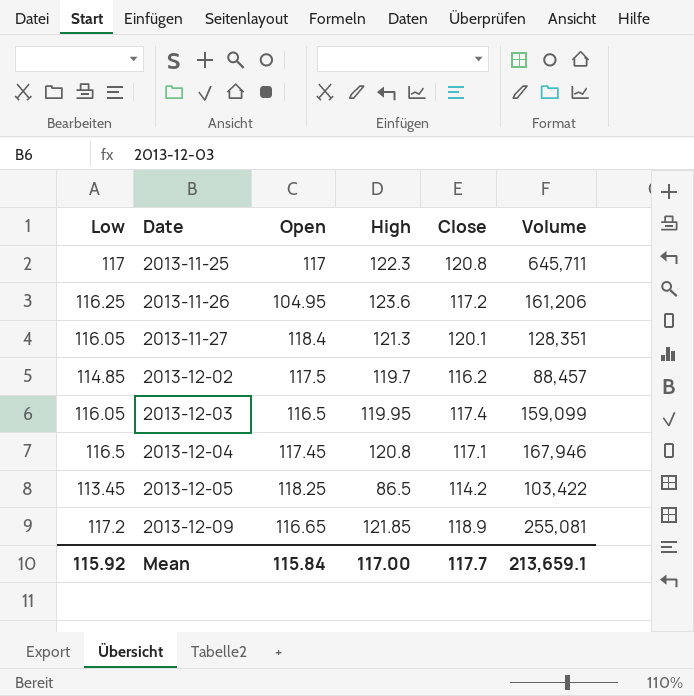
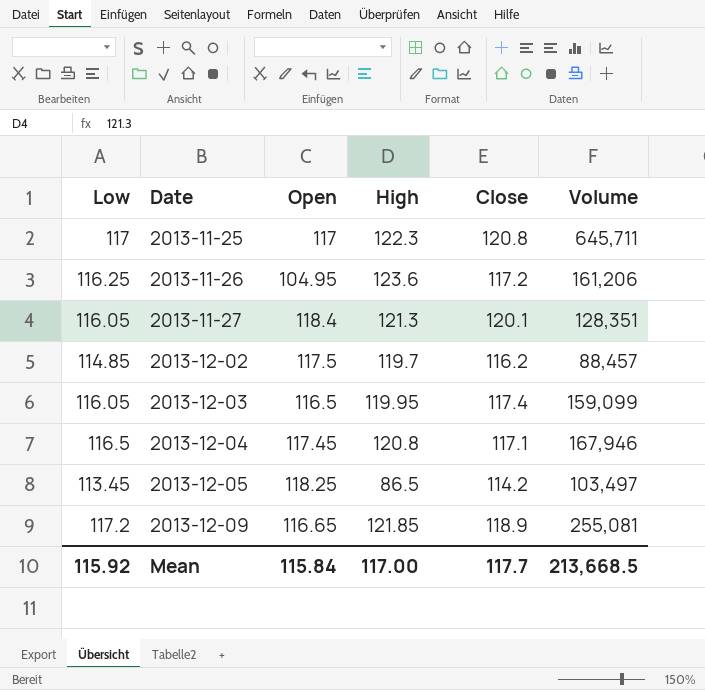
2013-12-05 | Volume: 103,422 -> 103,497
Mean | Volume: 213,659.1 -> 213,668.5

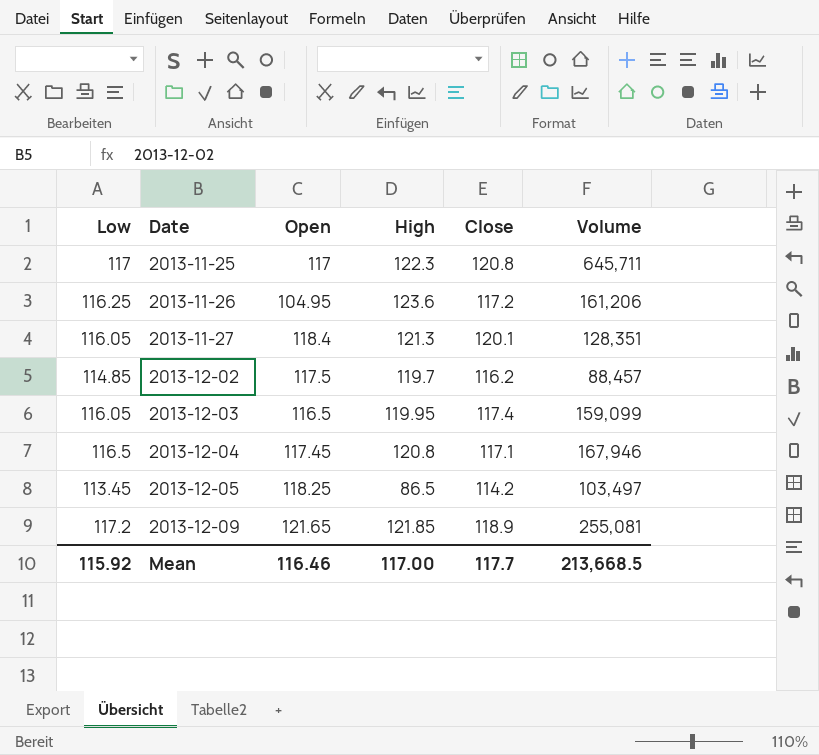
2013-12-09 | Open: 116.65 -> 121.65
Mean | Open: 115.84 -> 116.46

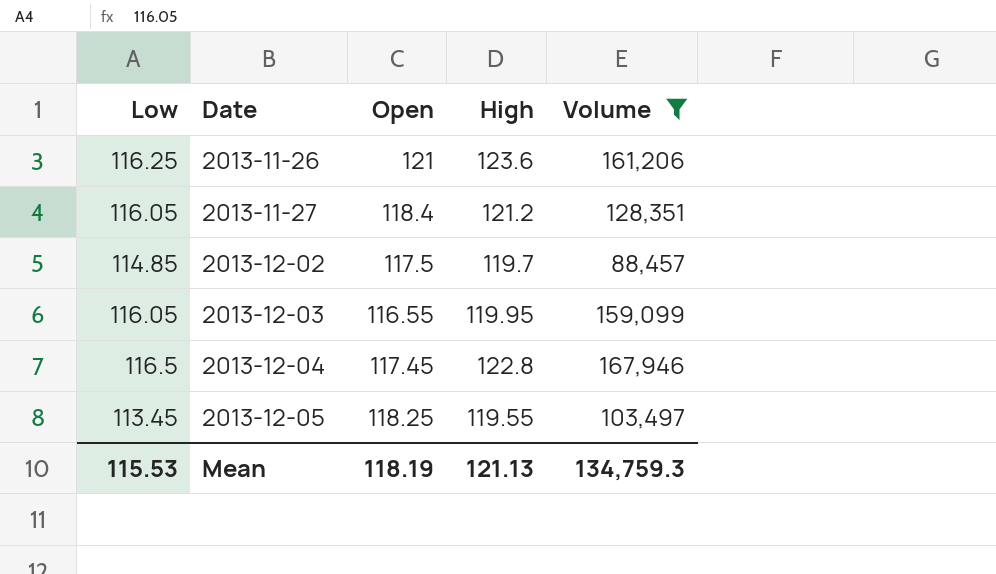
filter: none -> Volume <= 167,946
column Close | position: 5 -> none
2013-11-26 | Open: 104.95 -> 121
2013-11-27 | High: 121.3 -> 121.2
2013-12-03 | Open: 116.5 -> 116.55
2013-12-04 | High: 120.8 -> 122.8
2013-12-05 | High: 86.5 -> 119.55
Mean | Low: 115.92 -> 115.53
Mean | Open: 116.46 -> 118.19
Mean | High: 117.00 -> 121.13
Mean | Volume: 213,668.5 -> 134,759.3

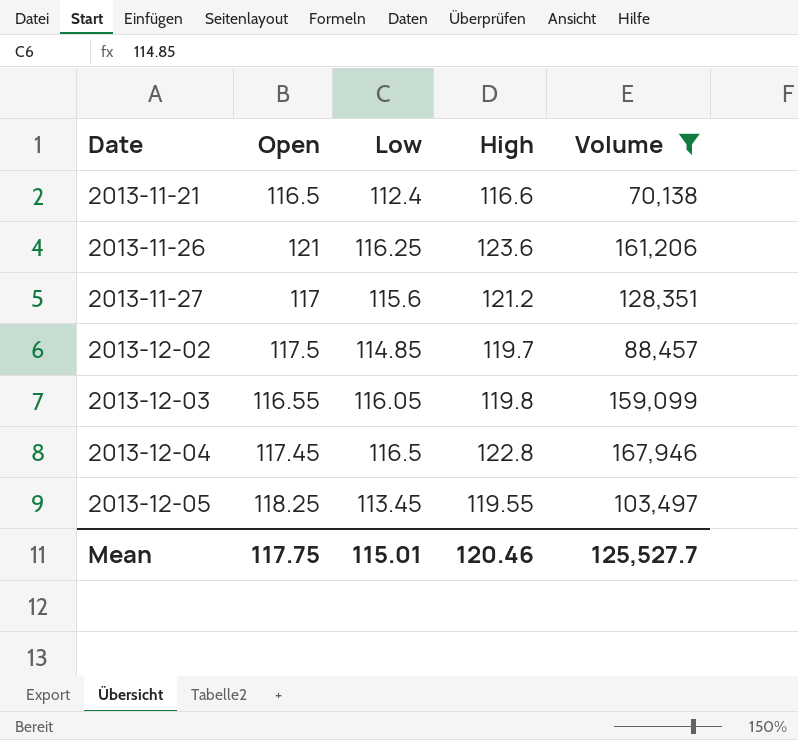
column Low | position: 1 -> 3
row 2013-11-21: none -> 116.5 | 112.4 | 116.6 | 70,138
2013-11-27 | Open: 118.4 -> 117
2013-11-27 | Low: 116.05 -> 115.6
2013-12-03 | High: 119.95 -> 119.8
Mean | Open: 118.19 -> 117.75
Mean | Low: 115.53 -> 115.01
Mean | High: 121.13 -> 120.46
Mean | Volume: 134,759.3 -> 125,527.7

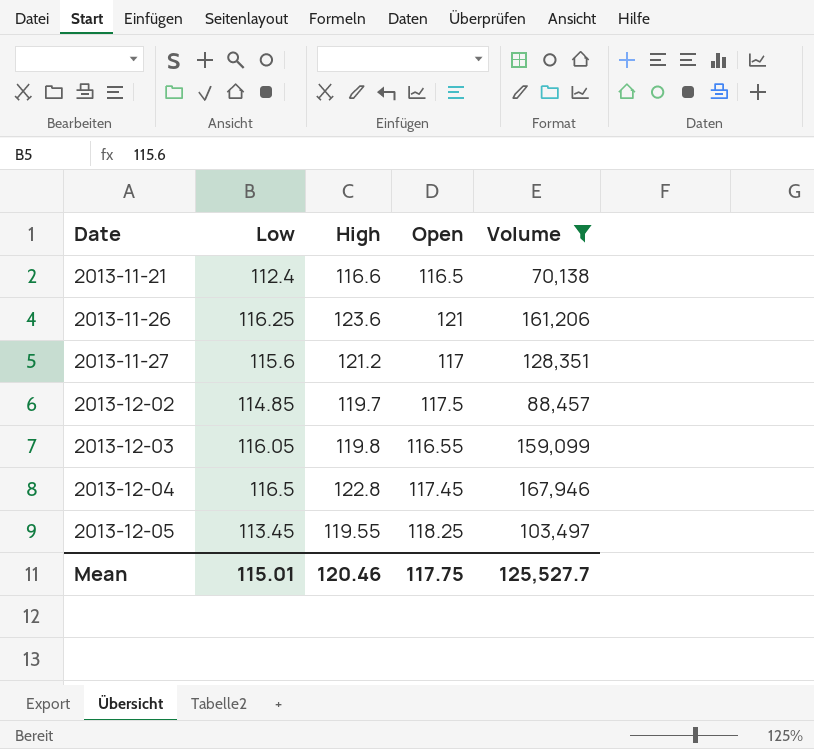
column Open | position: 2 -> 4

